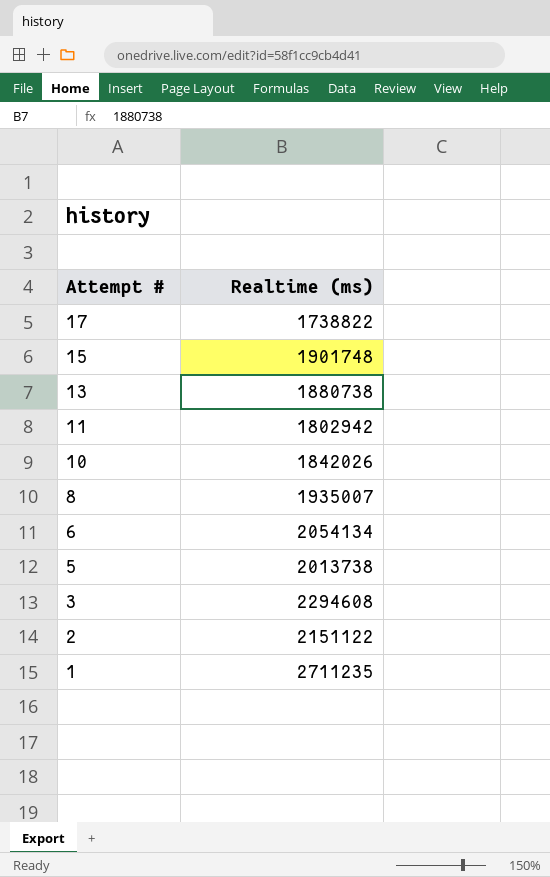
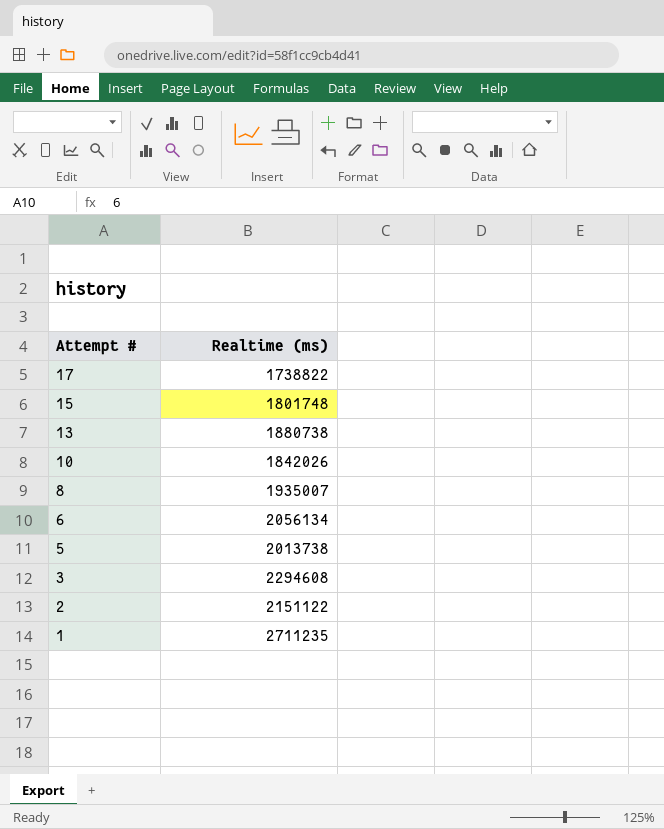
row 11: 1802942 -> none
15 | Realtime (ms): 1901748 -> 1801748
6 | Realtime (ms): 2054134 -> 2056134

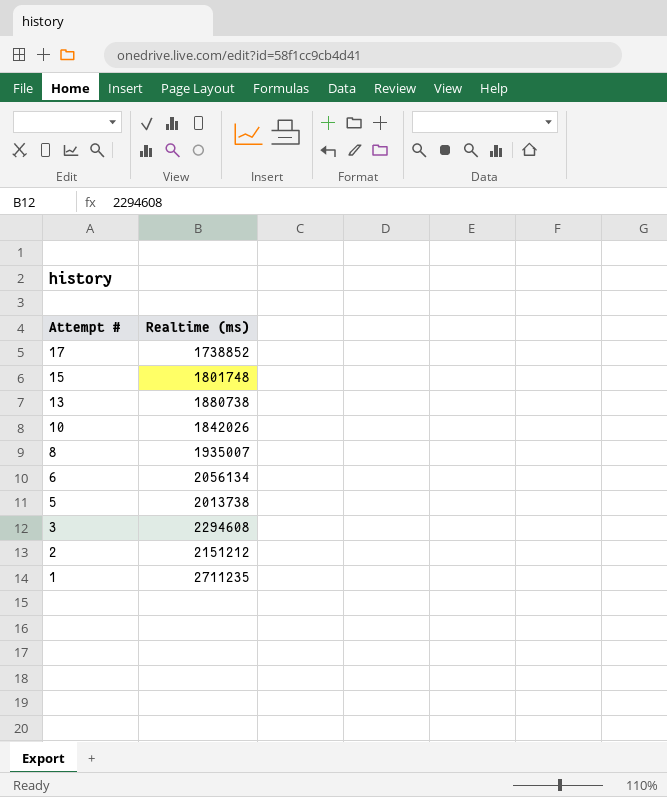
17 | Realtime (ms): 1738822 -> 1738852
2 | Realtime (ms): 2151122 -> 2151212

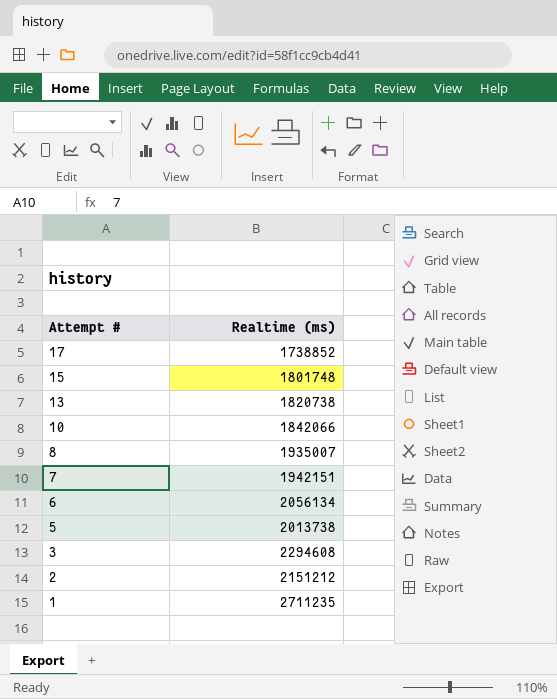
13 | Realtime (ms): 1880738 -> 1820738
10 | Realtime (ms): 1842026 -> 1842066
row 7: none -> 1942151

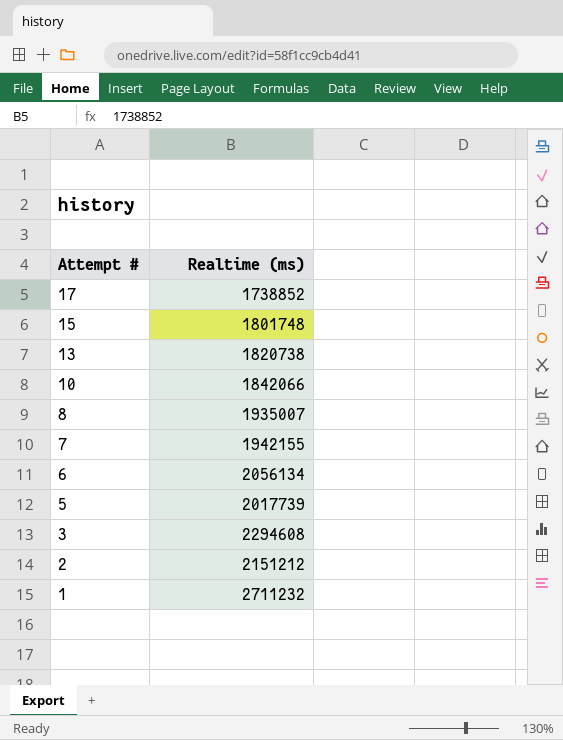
7 | Realtime (ms): 1942151 -> 1942155
5 | Realtime (ms): 2013738 -> 2017739
1 | Realtime (ms): 2711235 -> 2711232

